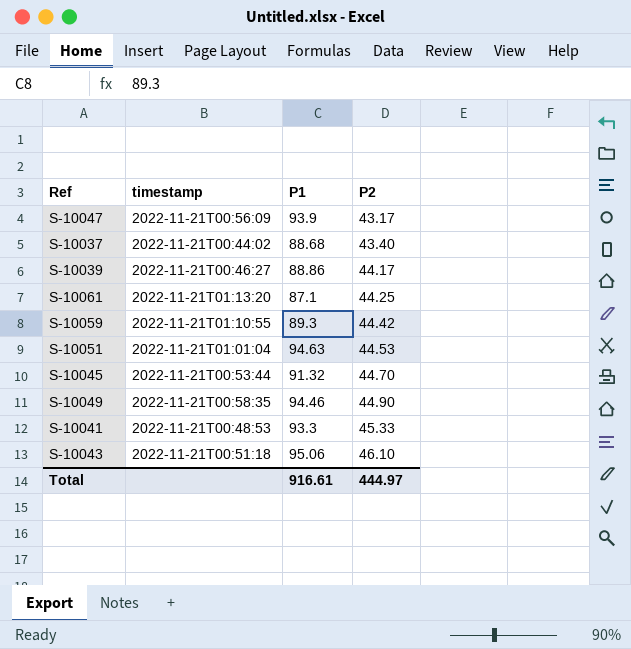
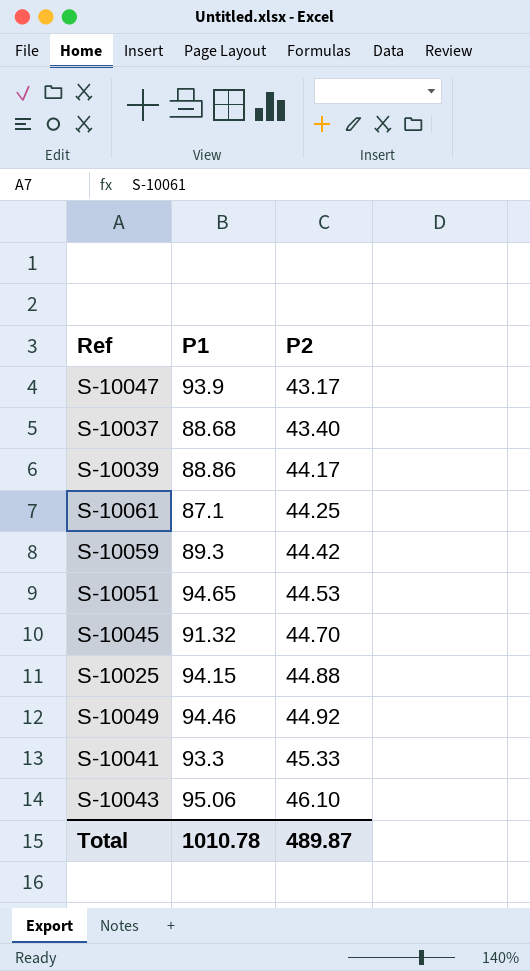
column timestamp | position: 2 -> none
S-10051 | P1: 94.63 -> 94.65
row S-10025: none -> 94.15 | 44.88
S-10049 | P2: 44.90 -> 44.92
Total | P1: 916.61 -> 1010.78
Total | P2: 444.97 -> 489.87

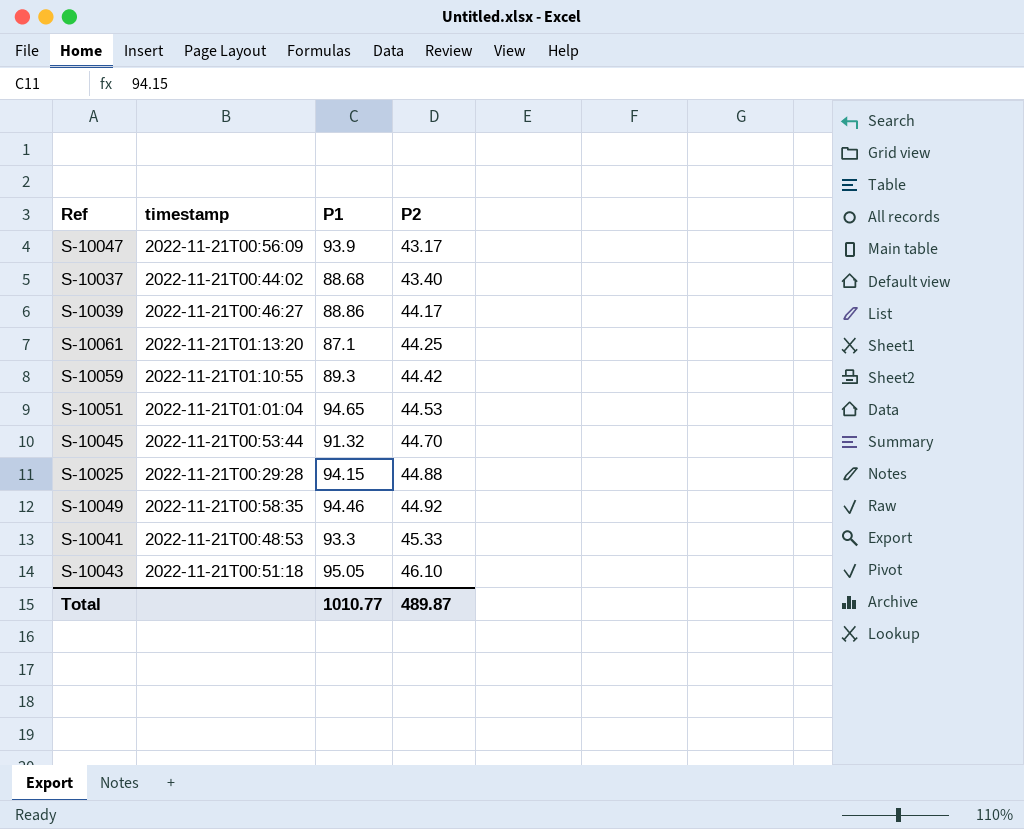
column timestamp | position: none -> 2
S-10043 | P1: 95.06 -> 95.05
Total | P1: 1010.78 -> 1010.77

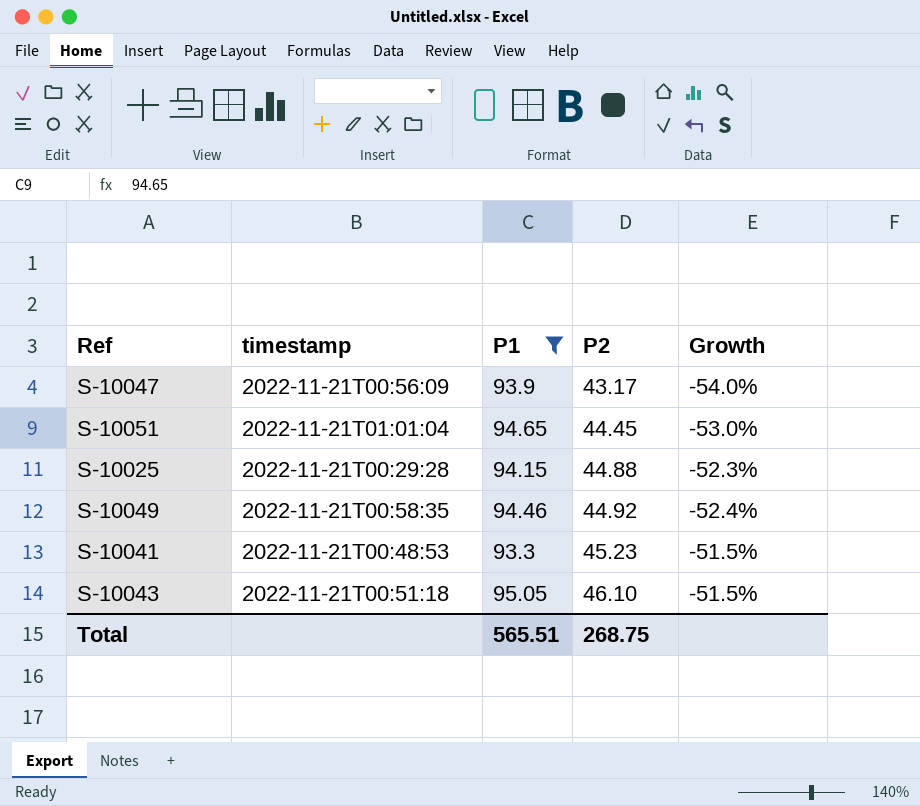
filter: none -> P1 >= 93.3
column Growth | formula: none -> ([P2] - [P1]) / [P1]
S-10051 | P2: 44.53 -> 44.45
S-10041 | P2: 45.33 -> 45.23
Total | P1: 1010.77 -> 565.51
Total | P2: 489.87 -> 268.75

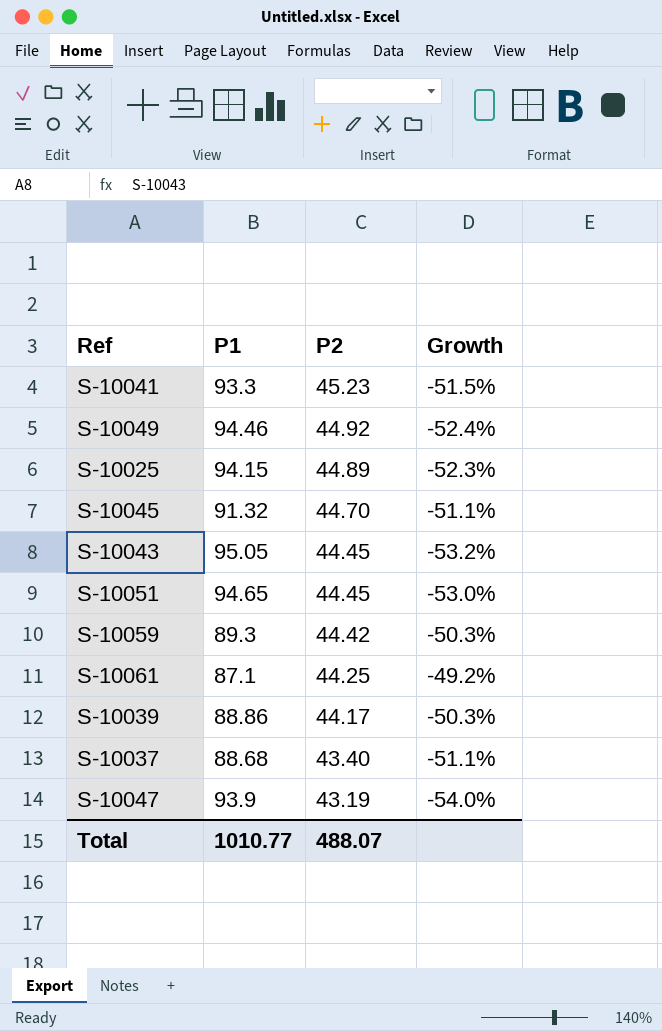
filter: P1 >= 93.3 -> none
row order: P2 ascending -> P2 descending
column timestamp | position: 2 -> none
S-10025 | P2: 44.88 -> 44.89
S-10043 | P2: 46.10 -> 44.45
S-10043 | Growth: -51.5% -> -53.2%
S-10047 | P2: 43.17 -> 43.19
Total | P1: 565.51 -> 1010.77
Total | P2: 268.75 -> 488.07

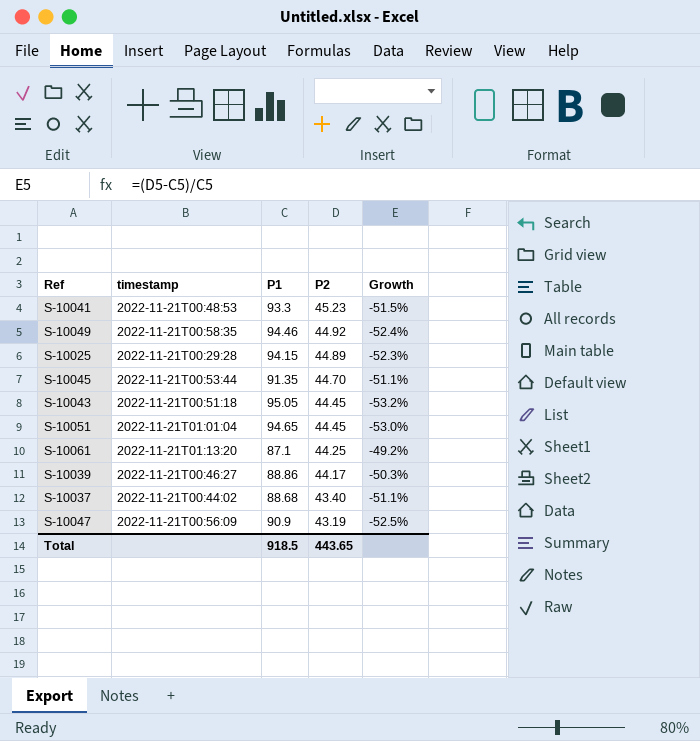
column timestamp | position: none -> 2
row S-10059: 89.3 | 44.42 | -50.3% -> none
S-10045 | P1: 91.32 -> 91.35
S-10047 | P1: 93.9 -> 90.9
S-10047 | Growth: -54.0% -> -52.5%
Total | P1: 1010.77 -> 918.5
Total | P2: 488.07 -> 443.65

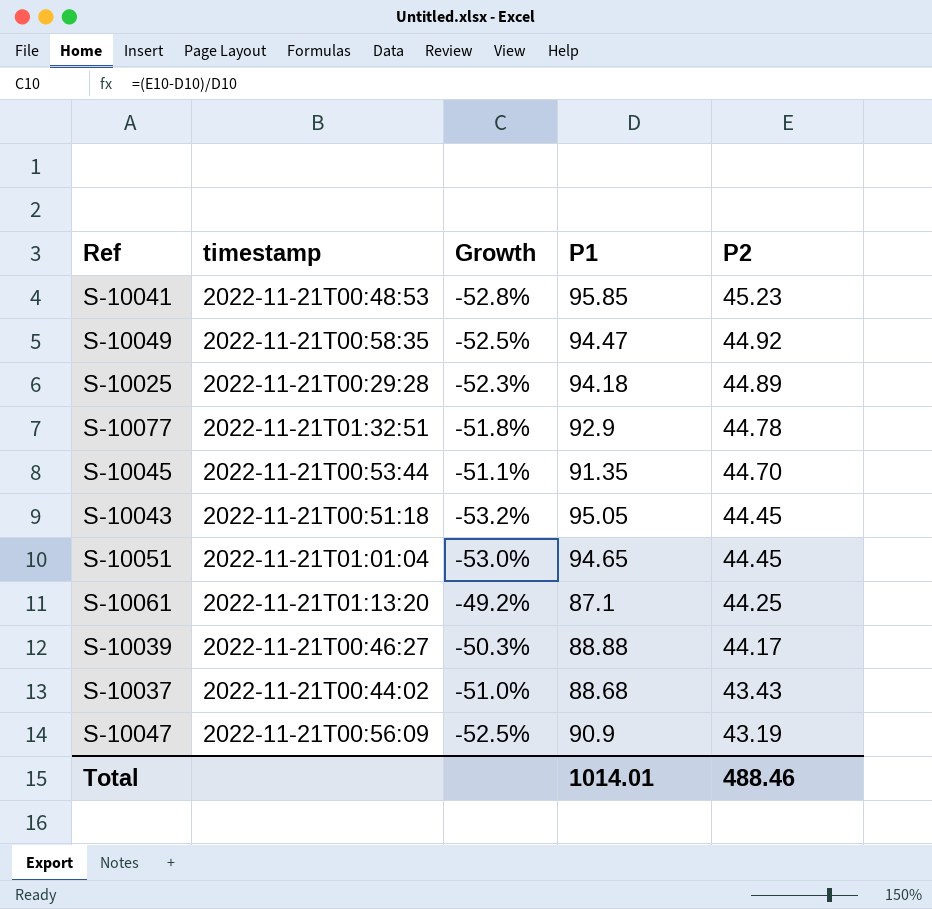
column Growth | position: 5 -> 3
S-10041 | Growth: -51.5% -> -52.8%
S-10041 | P1: 93.3 -> 95.85
S-10049 | Growth: -52.4% -> -52.5%
S-10049 | P1: 94.46 -> 94.47
S-10025 | P1: 94.15 -> 94.18
row S-10077: none -> 2022-11-21T01:32:51 | -51.8% | 92.9 | 44.78
S-10039 | P1: 88.86 -> 88.88
S-10037 | Growth: -51.1% -> -51.0%
S-10037 | P2: 43.40 -> 43.43
Total | P1: 918.5 -> 1014.01
Total | P2: 443.65 -> 488.46

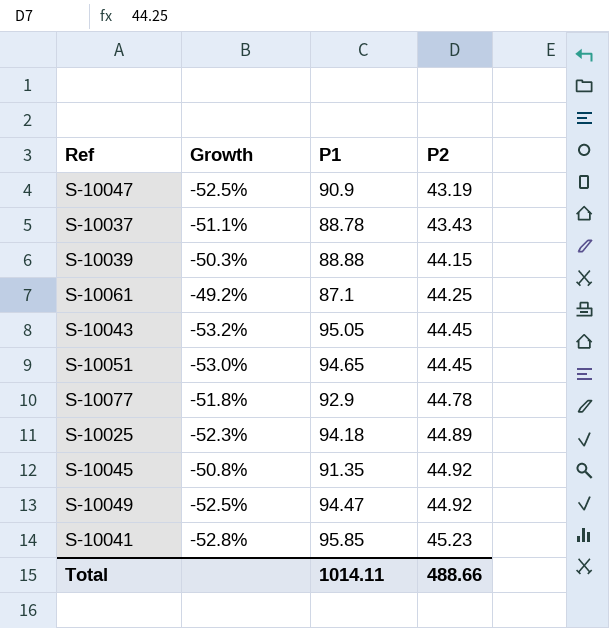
row order: P2 descending -> P2 ascending
column timestamp | position: 2 -> none
S-10037 | Growth: -51.0% -> -51.1%
S-10037 | P1: 88.68 -> 88.78
S-10039 | P2: 44.17 -> 44.15
S-10045 | Growth: -51.1% -> -50.8%
S-10045 | P2: 44.70 -> 44.92
Total | P1: 1014.01 -> 1014.11
Total | P2: 488.46 -> 488.66

